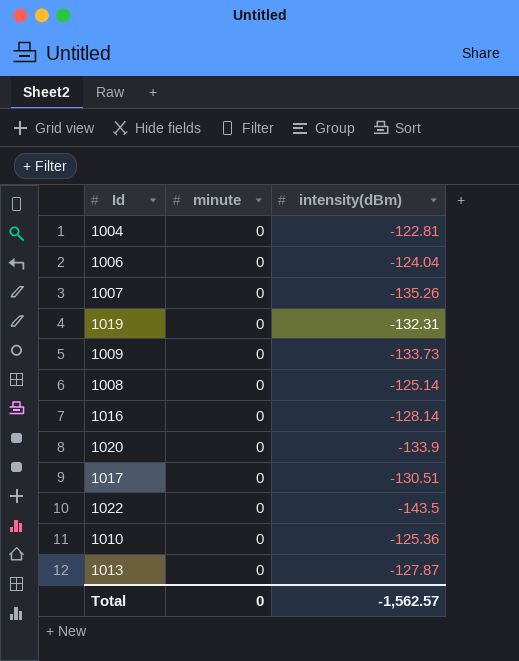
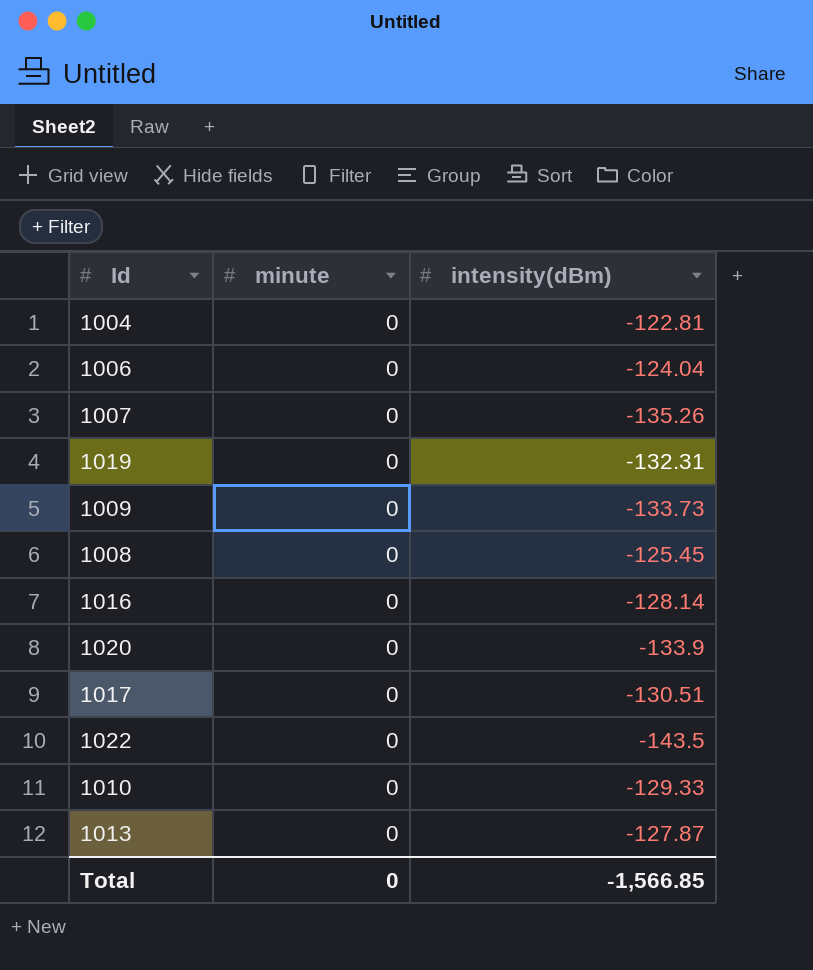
1008 | intensity(dBm): -125.14 -> -125.45
1010 | intensity(dBm): -125.36 -> -129.33
Total | intensity(dBm): -1,562.57 -> -1,566.85

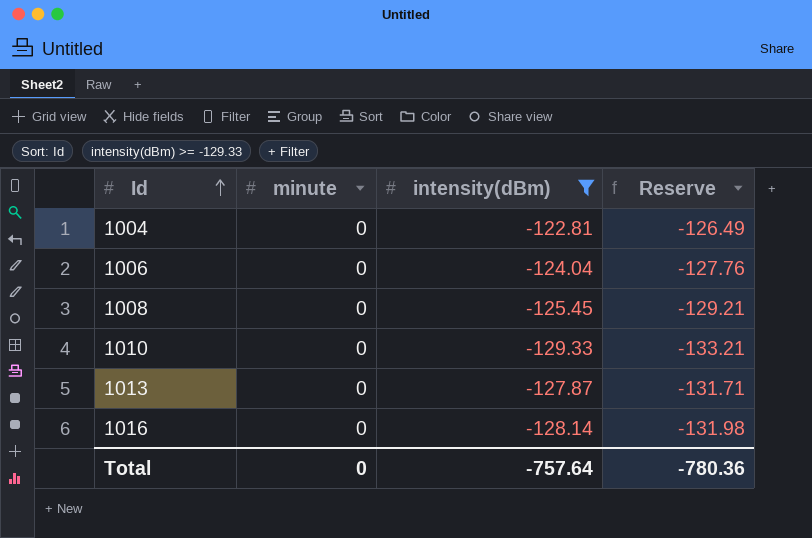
filter: none -> intensity(dBm) >= -129.33
row order: none -> Id ascending
column Reserve | formula: none -> [intensity(dBm)] * 1.03
Total | intensity(dBm): -1,566.85 -> -757.64

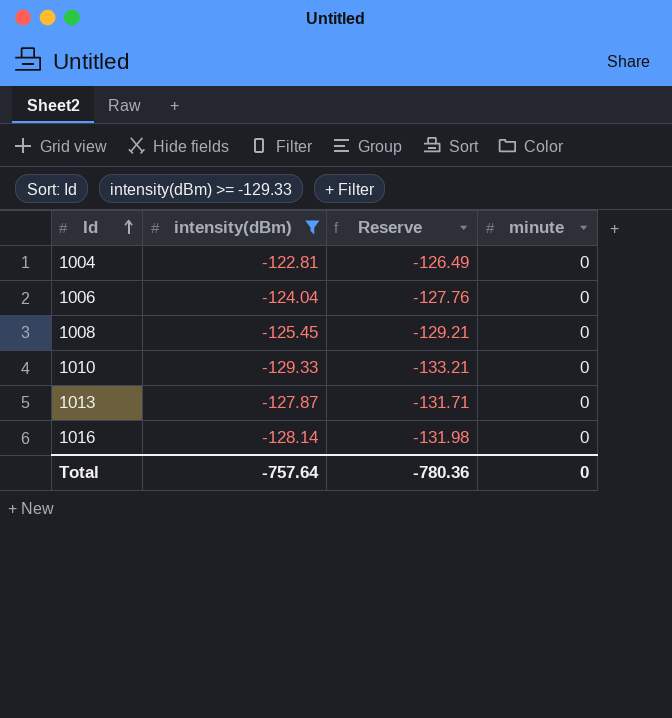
column minute | position: 2 -> 4

